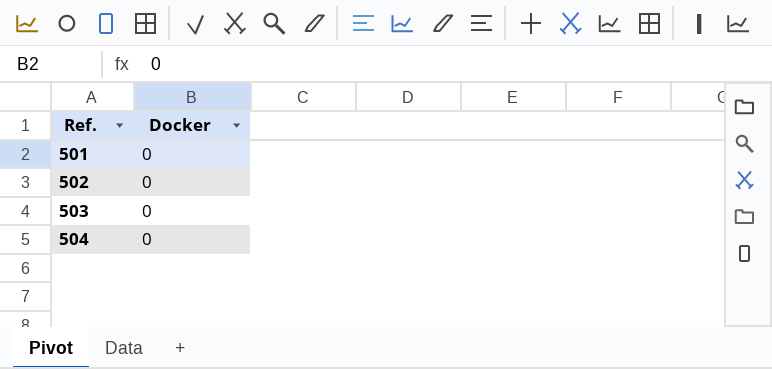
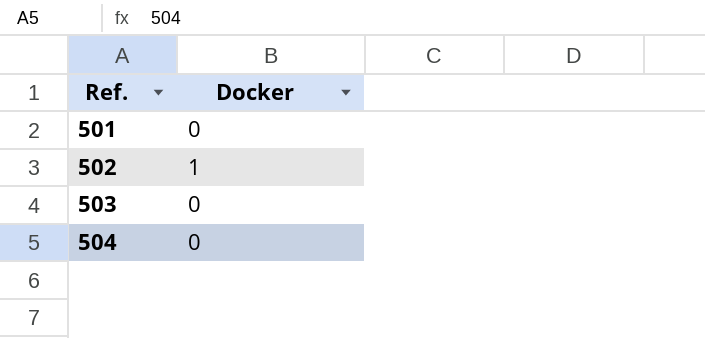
502 | Docker: 0 -> 1

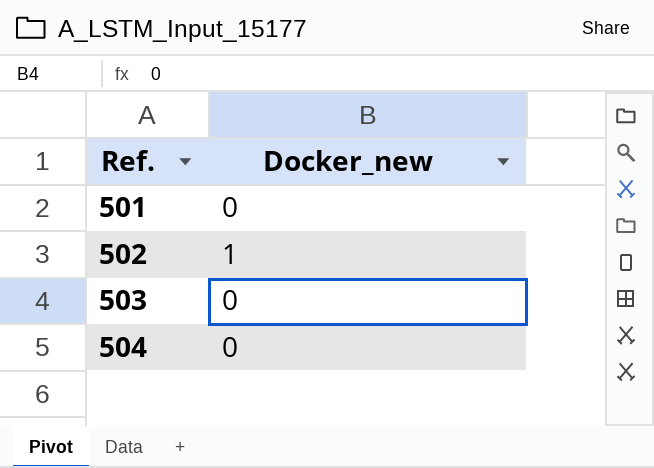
column name: Docker -> Docker_new

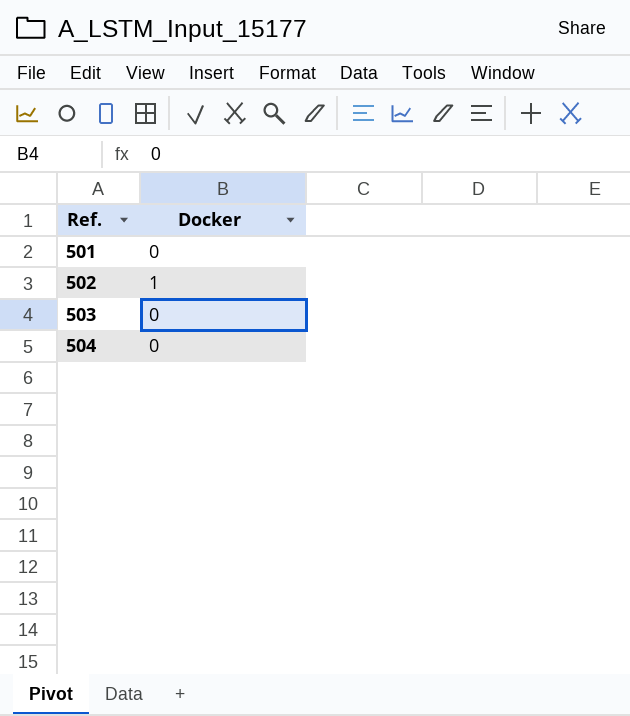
column name: Docker_new -> Docker

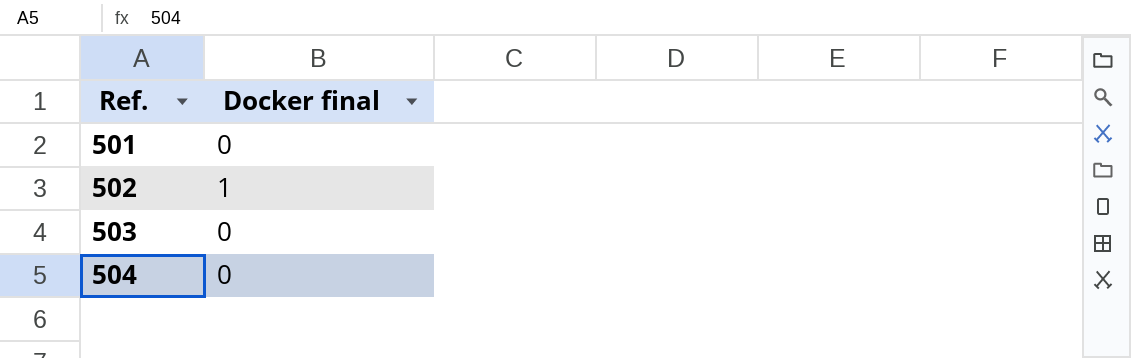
column name: Docker -> Docker final

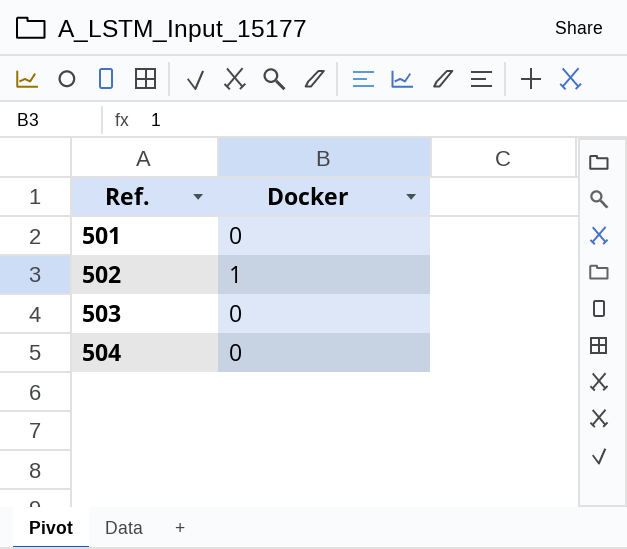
column name: Docker final -> Docker

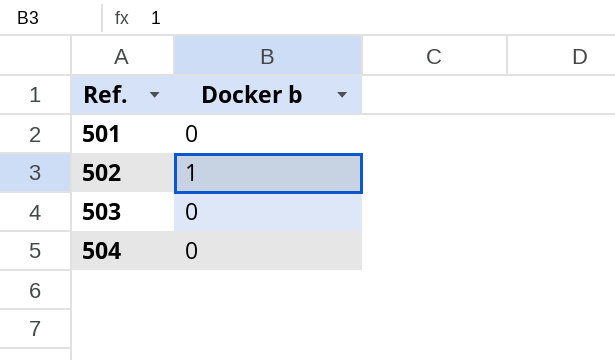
column name: Docker -> Docker b

